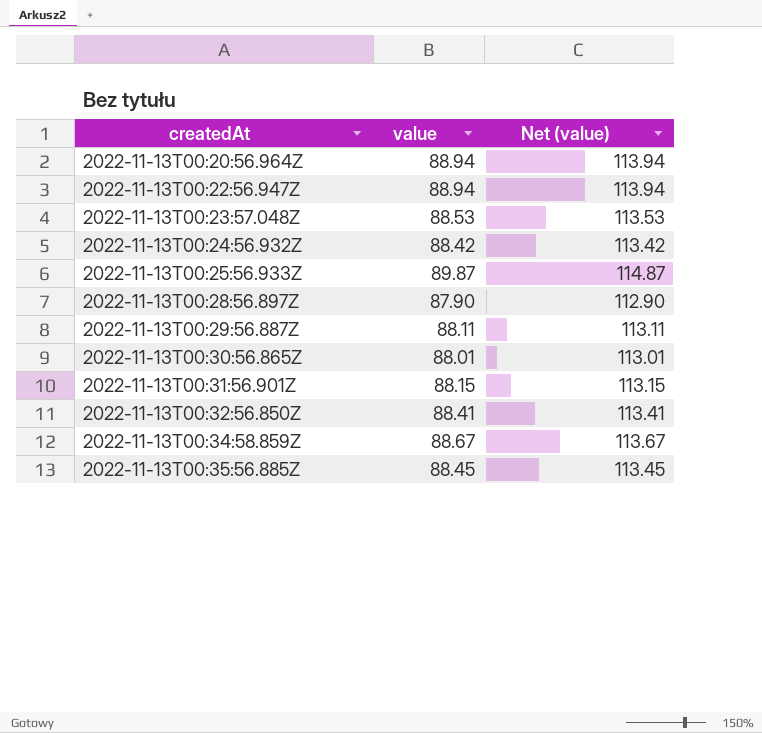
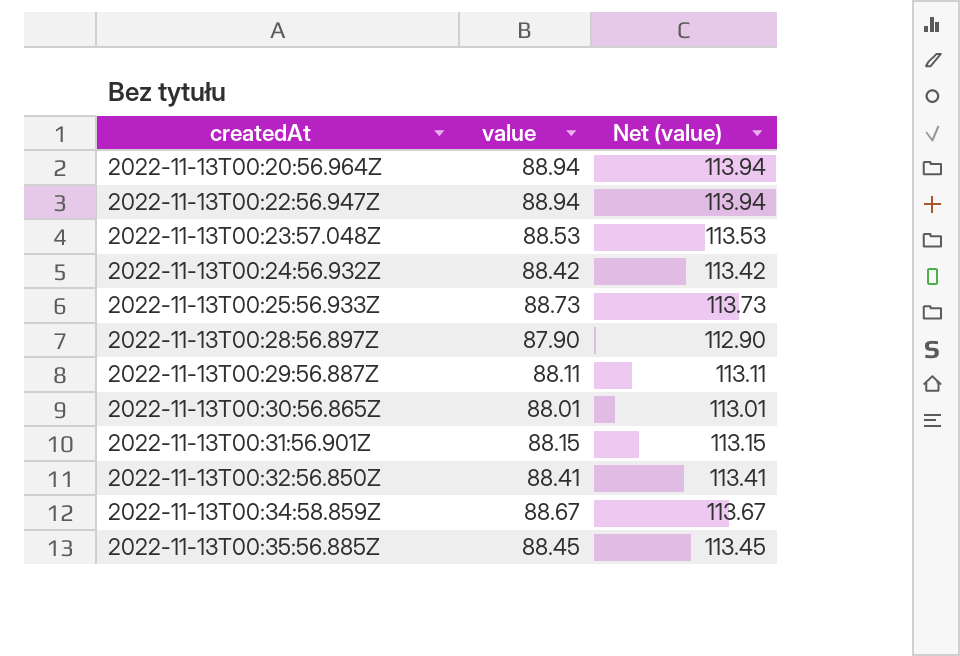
2022-11-13T00:25:56.933Z | value: 89.87 -> 88.73
2022-11-13T00:25:56.933Z | Net (value): 114.87 -> 113.73

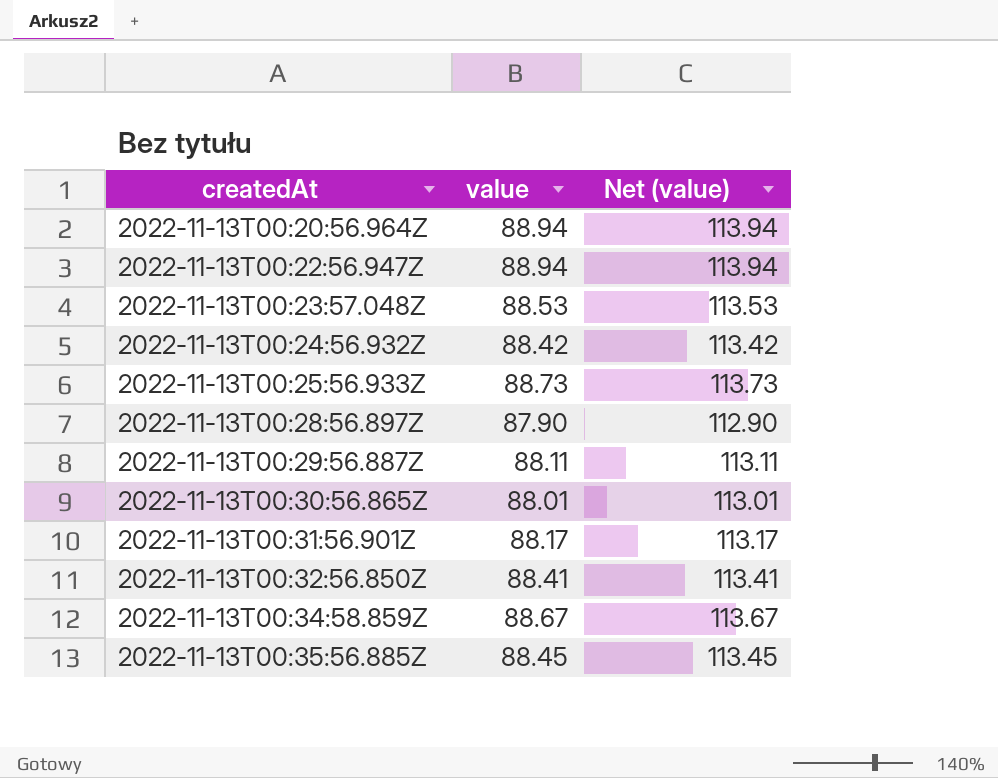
2022-11-13T00:31:56.901Z | value: 88.15 -> 88.17
2022-11-13T00:31:56.901Z | Net (value): 113.15 -> 113.17

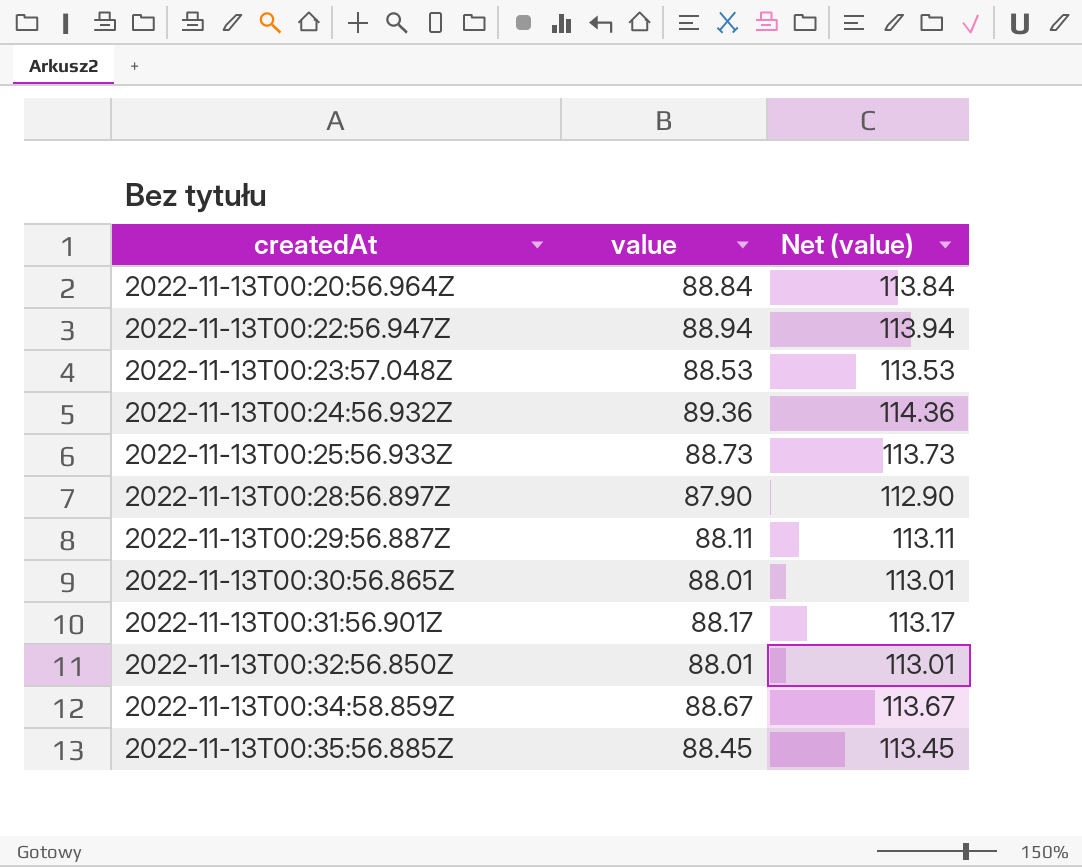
2022-11-13T00:20:56.964Z | value: 88.94 -> 88.84
2022-11-13T00:20:56.964Z | Net (value): 113.94 -> 113.84
2022-11-13T00:24:56.932Z | value: 88.42 -> 89.36
2022-11-13T00:24:56.932Z | Net (value): 113.42 -> 114.36
2022-11-13T00:32:56.850Z | value: 88.41 -> 88.01
2022-11-13T00:32:56.850Z | Net (value): 113.41 -> 113.01

